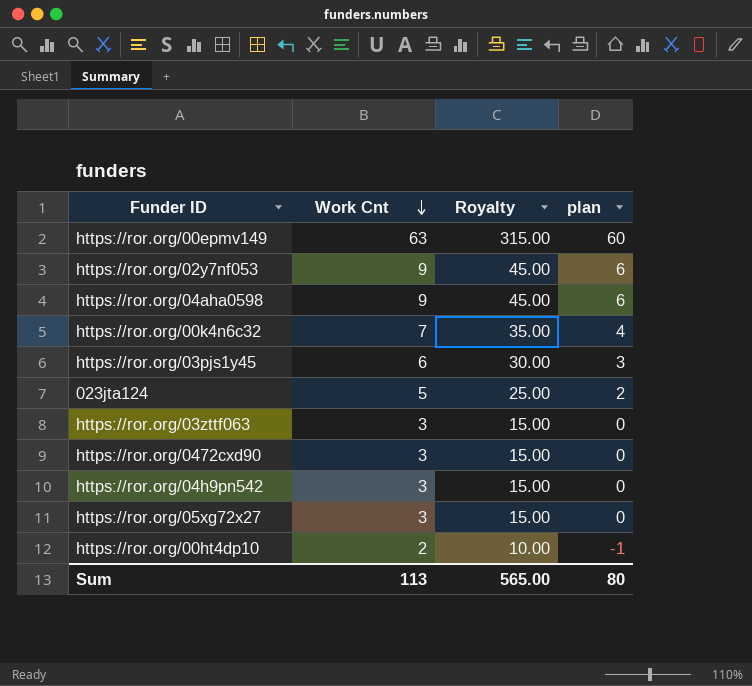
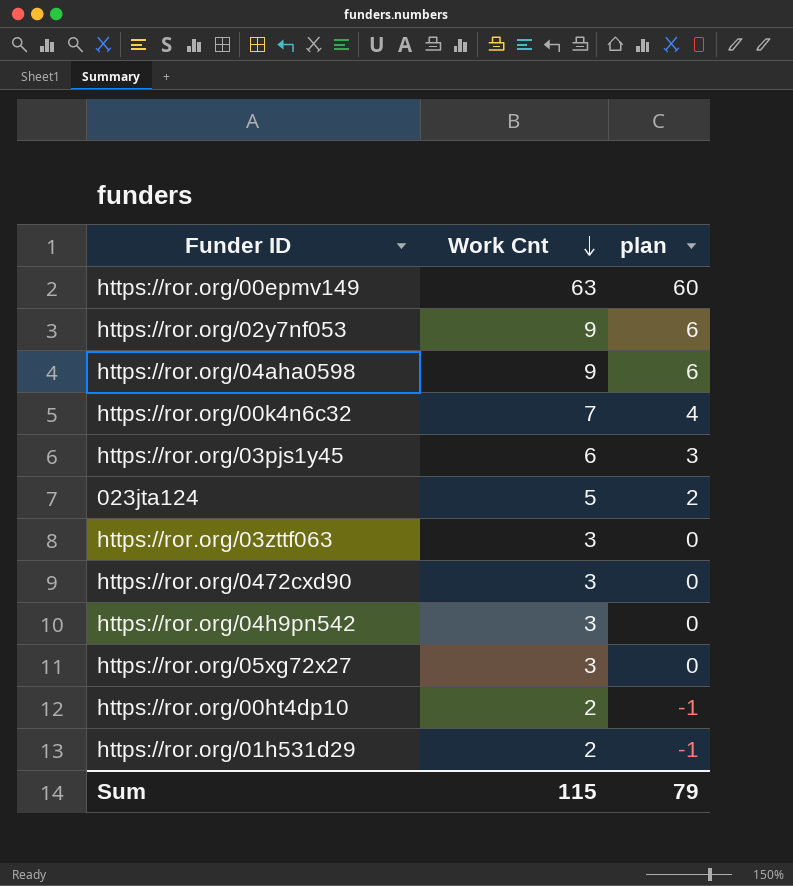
column Royalty | formula: [Work Cnt] * 5 -> none
row https://ror.org/01h531d29: none -> 2 | -1
Sum | Work Cnt: 113 -> 115
Sum | plan: 80 -> 79

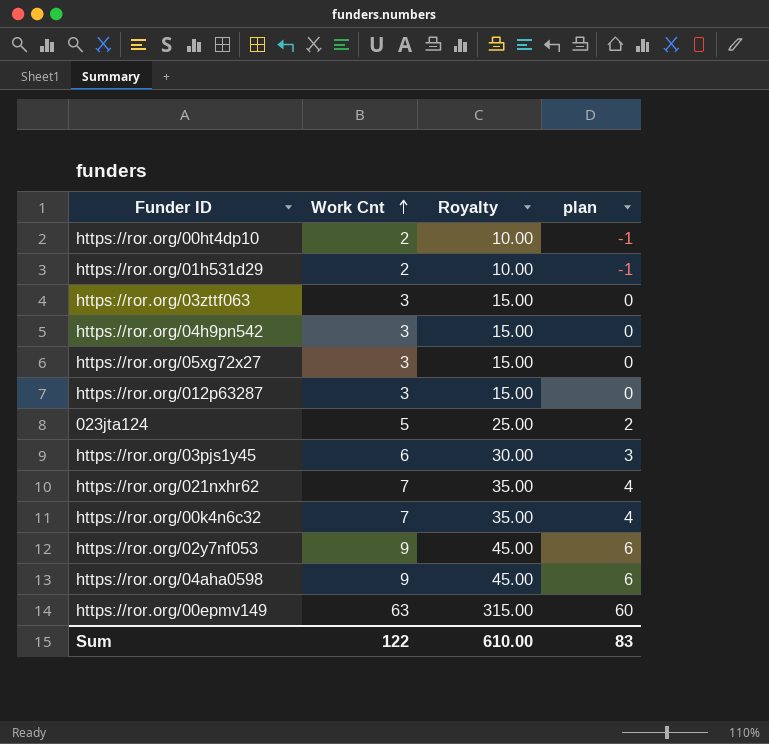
row order: Work Cnt descending -> Work Cnt ascending
column Royalty | formula: none -> [Work Cnt] * 5
row https://ror.org/0472cxd90: 3 | 0 -> none
row https://ror.org/012p63287: none -> 3 | 15.00 | 0
row https://ror.org/021nxhr62: none -> 7 | 35.00 | 4
Sum | Work Cnt: 115 -> 122
Sum | plan: 79 -> 83

